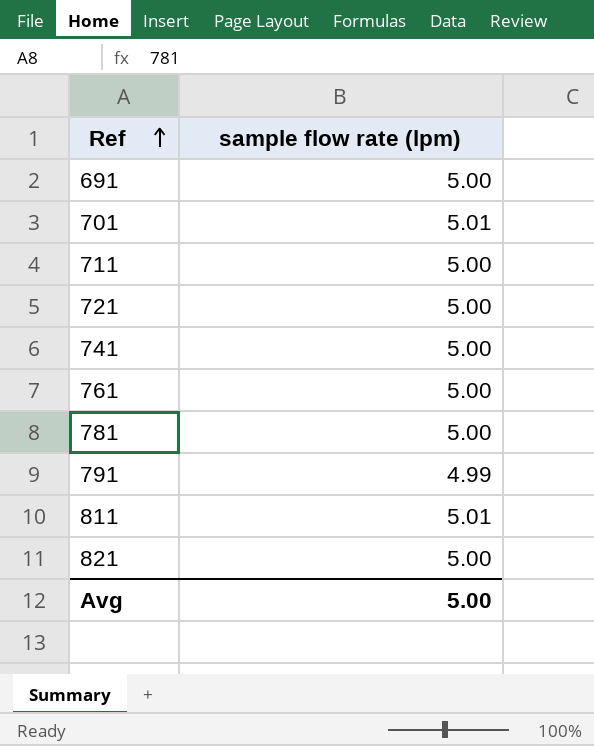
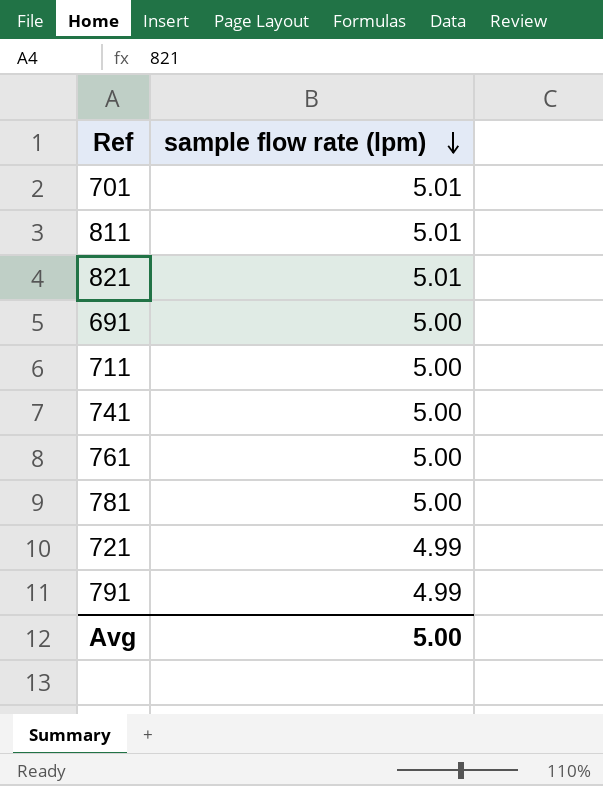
row order: Ref ascending -> sample flow rate (lpm) descending
821 | sample flow rate (lpm): 5.00 -> 5.01
721 | sample flow rate (lpm): 5.00 -> 4.99

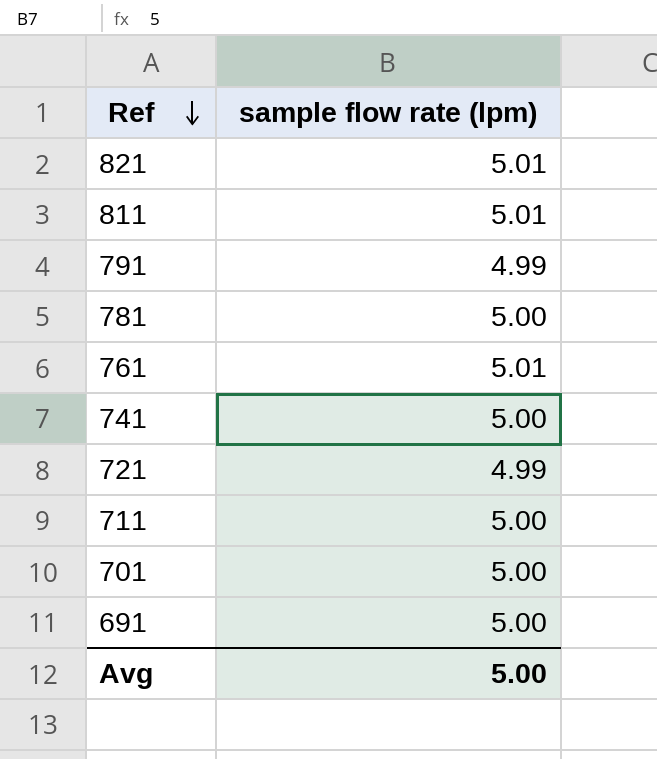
row order: sample flow rate (lpm) descending -> Ref descending
761 | sample flow rate (lpm): 5.00 -> 5.01
701 | sample flow rate (lpm): 5.01 -> 5.00

